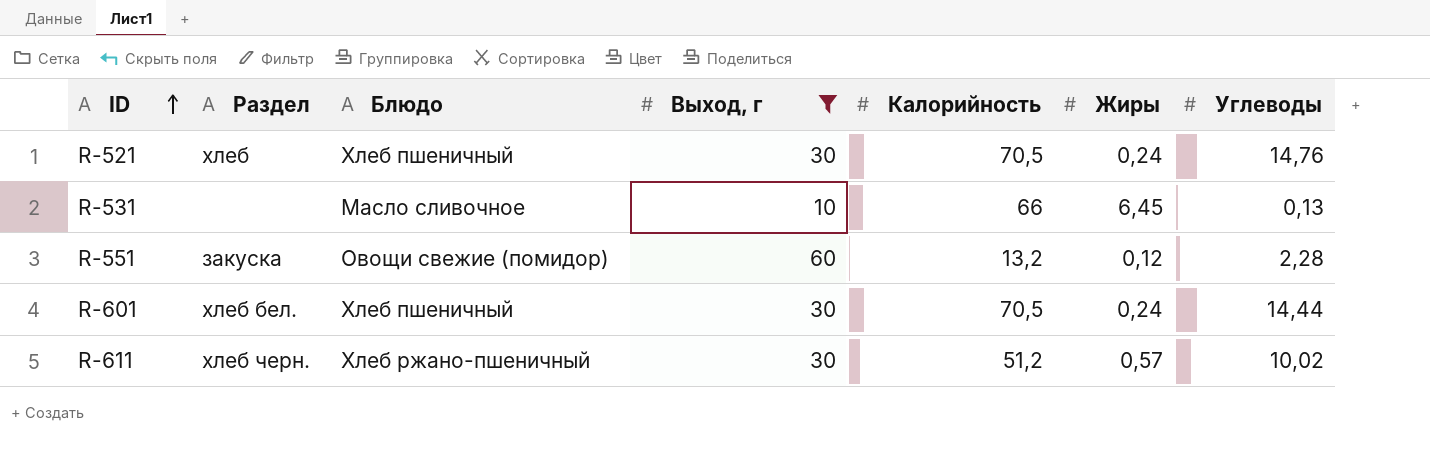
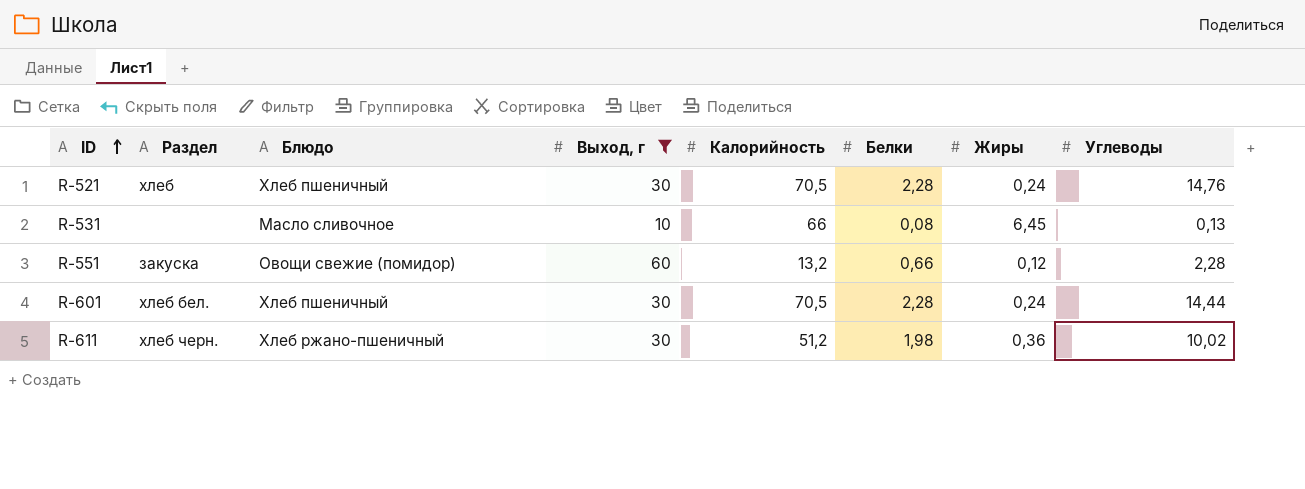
column Белки | position: none -> 6
R-611 | Жиры: 0,57 -> 0,36

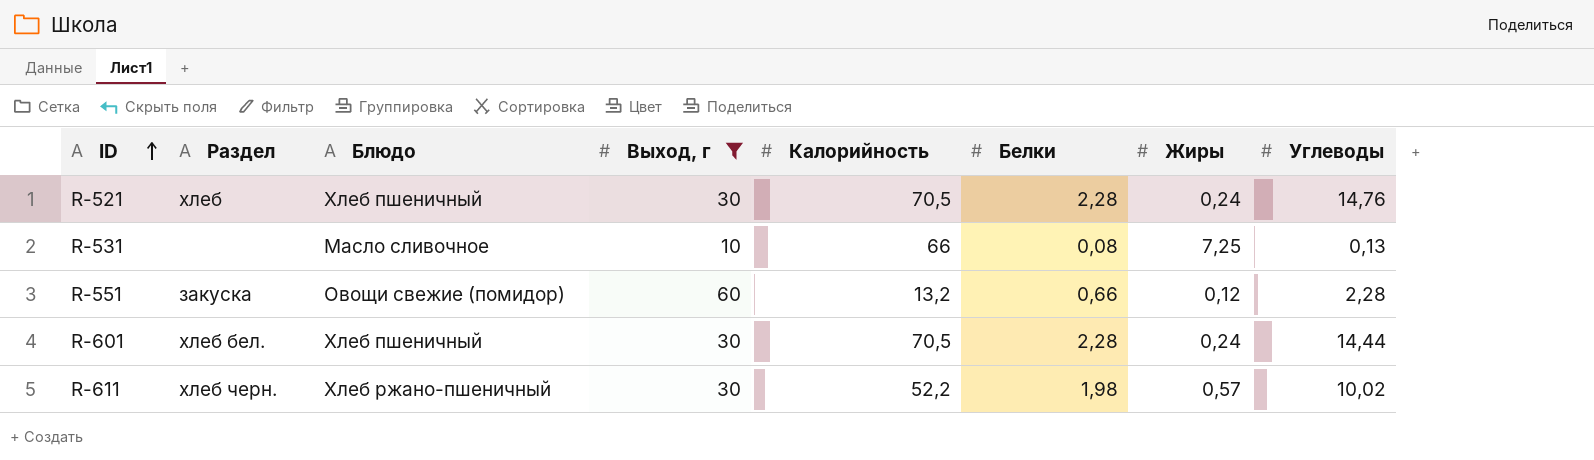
R-531 | Жиры: 6,45 -> 7,25
R-611 | Калорийность: 51,2 -> 52,2
R-611 | Жиры: 0,36 -> 0,57

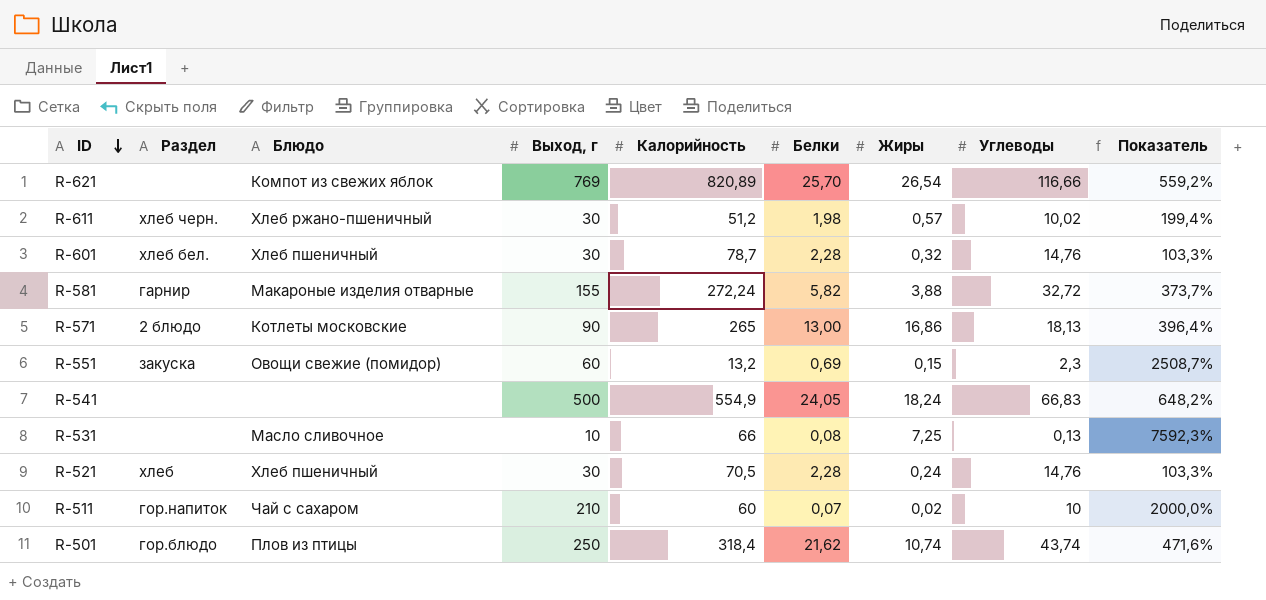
filter: Выход, г <= 60 -> none
row order: ID ascending -> ID descending
column Показатель | formula: none -> ([Выход, г] - [Углеводы]) / [Углеводы]
R-611 | Калорийность: 52,2 -> 51,2
R-601 | Калорийность: 70,5 -> 78,7
R-601 | Жиры: 0,24 -> 0,32
R-601 | Углеводы: 14,44 -> 14,76
R-551 | Белки: 0,66 -> 0,69
R-551 | Жиры: 0,12 -> 0,15
R-551 | Углеводы: 2,28 -> 2,3

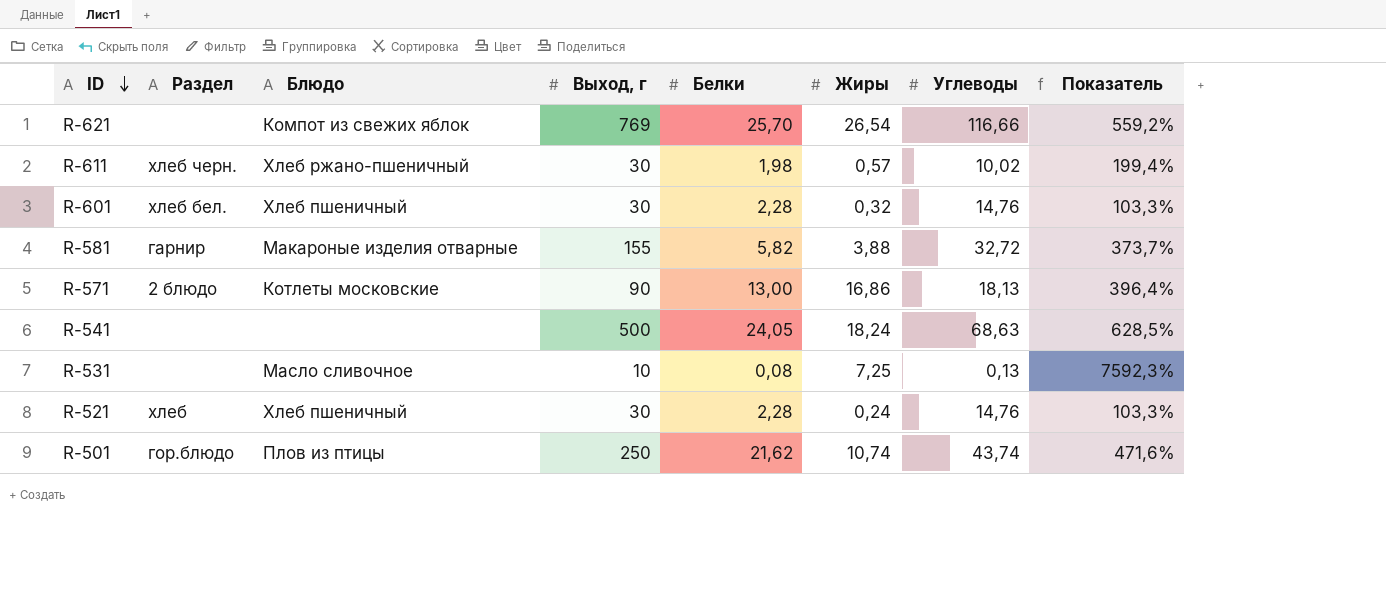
column Калорийность | position: 5 -> none
row R-551: закуска | Овощи свежие (помидор) | 60 | 13,2 | 0,69 | 0,15 | 2,3 | 2508,7% -> none
row R-511: гор.напиток | Чай с сахаром | 210 | 60 | 0,07 | 0,02 | 10 | 2000,0% -> none
R-541 | Углеводы: 66,83 -> 68,63
R-541 | Показатель: 648,2% -> 628,5%

